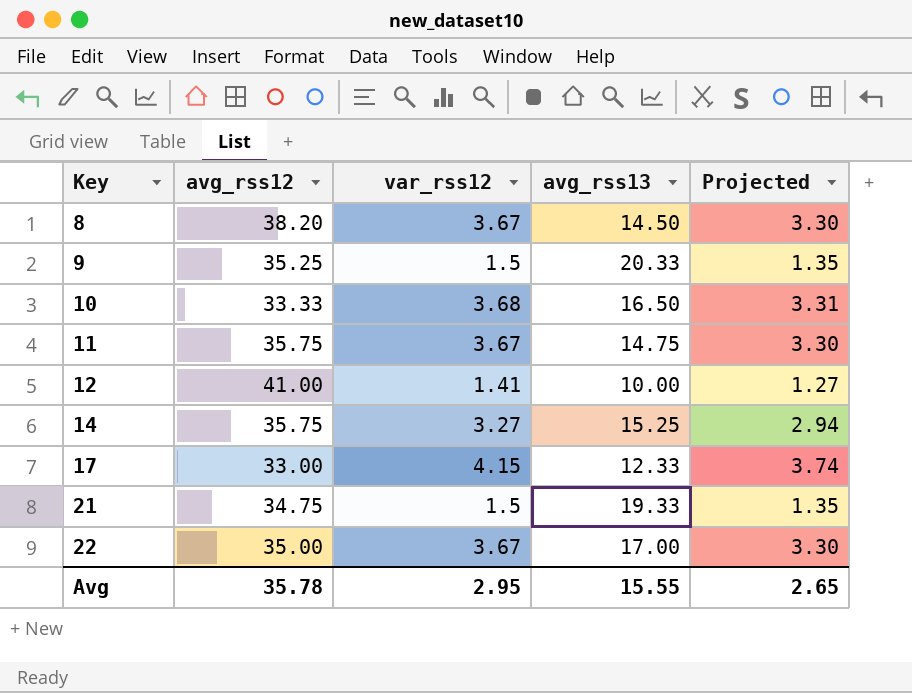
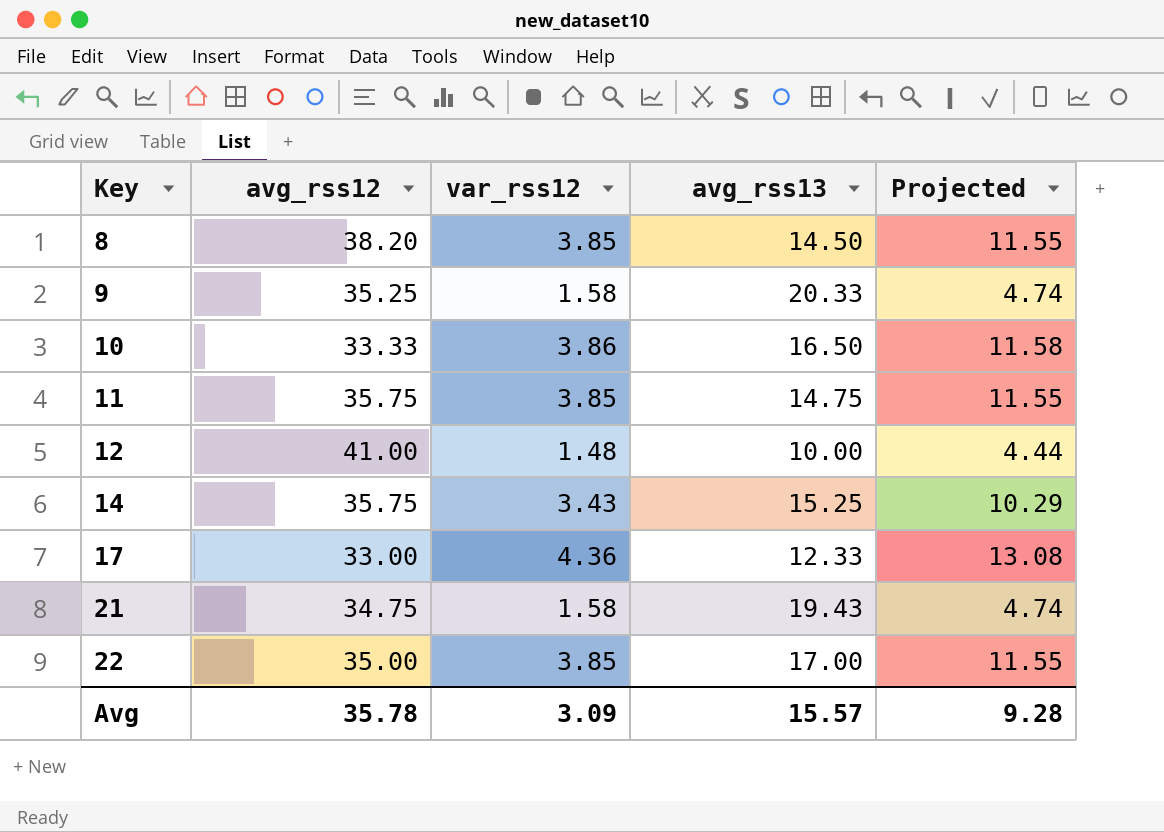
column Projected | formula: [var_rss12] * 0.9 -> [var_rss12] * 3
8 | var_rss12: 3.67 -> 3.85
9 | var_rss12: 1.5 -> 1.58
10 | var_rss12: 3.68 -> 3.86
11 | var_rss12: 3.67 -> 3.85
12 | var_rss12: 1.41 -> 1.48
14 | var_rss12: 3.27 -> 3.43
17 | var_rss12: 4.15 -> 4.36
21 | var_rss12: 1.5 -> 1.58
21 | avg_rss13: 19.33 -> 19.43
22 | var_rss12: 3.67 -> 3.85
Avg | var_rss12: 2.95 -> 3.09
Avg | avg_rss13: 15.55 -> 15.57
Avg | Projected: 2.65 -> 9.28

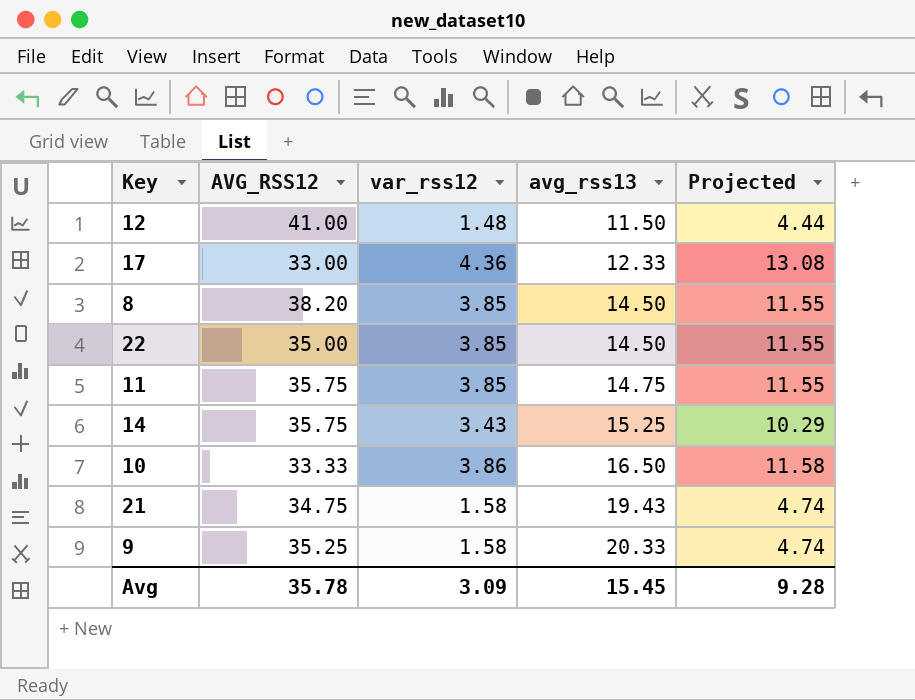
row order: Key ascending -> avg_rss13 ascending
column name: avg_rss12 -> AVG_RSS12
12 | avg_rss13: 10.00 -> 11.50
22 | avg_rss13: 17.00 -> 14.50
Avg | avg_rss13: 15.57 -> 15.45

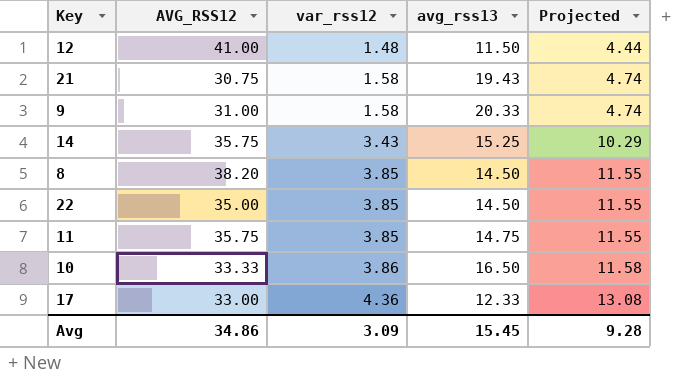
row order: avg_rss13 ascending -> var_rss12 ascending
21 | AVG_RSS12: 34.75 -> 30.75
9 | AVG_RSS12: 35.25 -> 31.00
Avg | AVG_RSS12: 35.78 -> 34.86

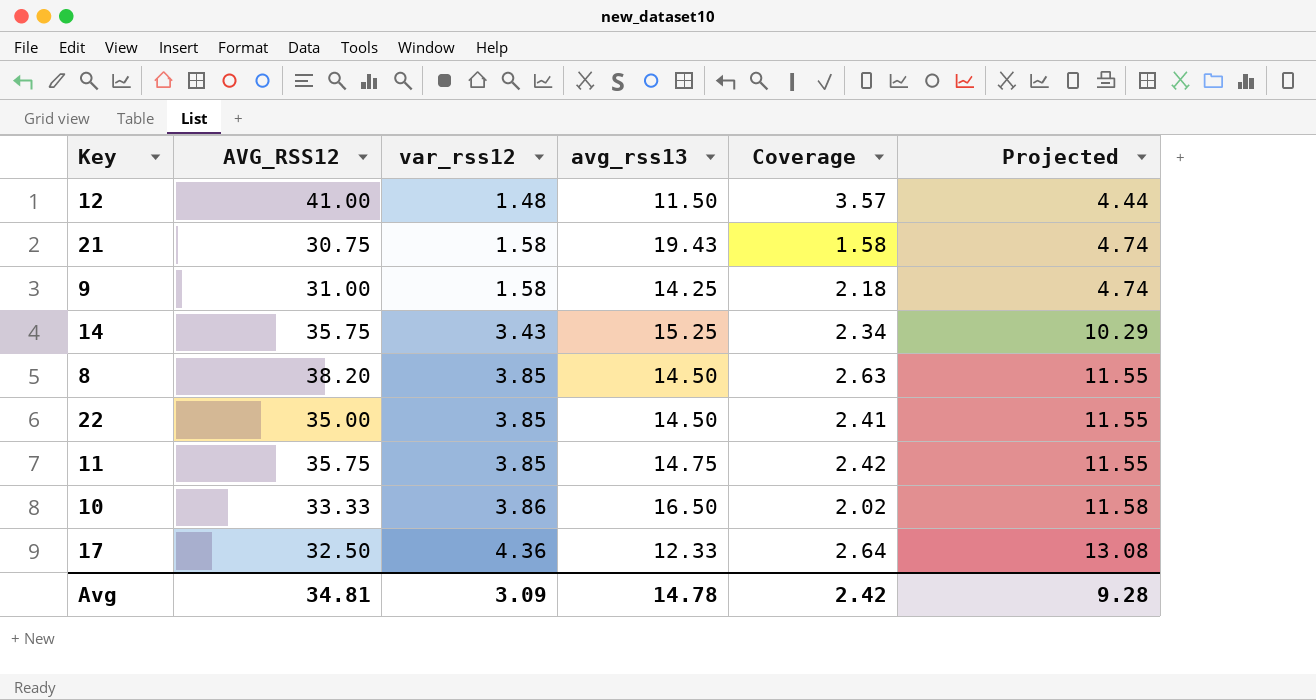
column Coverage | formula: none -> [AVG_RSS12] / [avg_rss13]
9 | avg_rss13: 20.33 -> 14.25
17 | AVG_RSS12: 33.00 -> 32.50
Avg | AVG_RSS12: 34.86 -> 34.81
Avg | avg_rss13: 15.45 -> 14.78

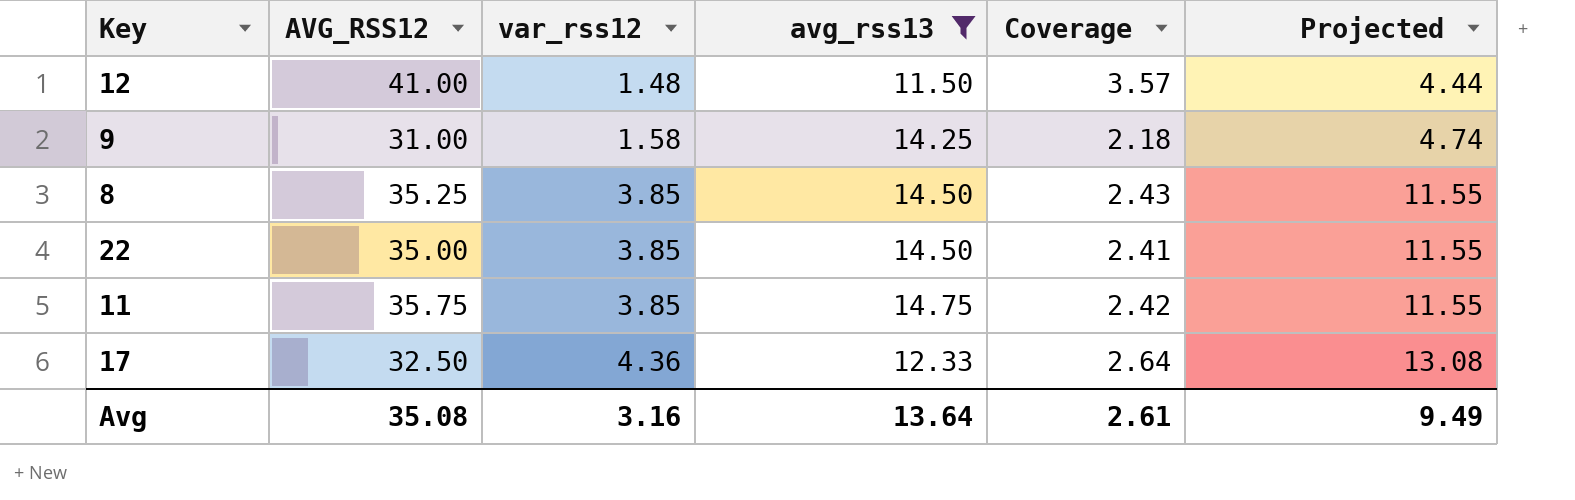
filter: none -> avg_rss13 <= 14.75
8 | AVG_RSS12: 38.20 -> 35.25
8 | Coverage: 2.63 -> 2.43
Avg | AVG_RSS12: 34.81 -> 35.08
Avg | var_rss12: 3.09 -> 3.16
Avg | avg_rss13: 14.78 -> 13.64
Avg | Coverage: 2.42 -> 2.61
Avg | Projected: 9.28 -> 9.49

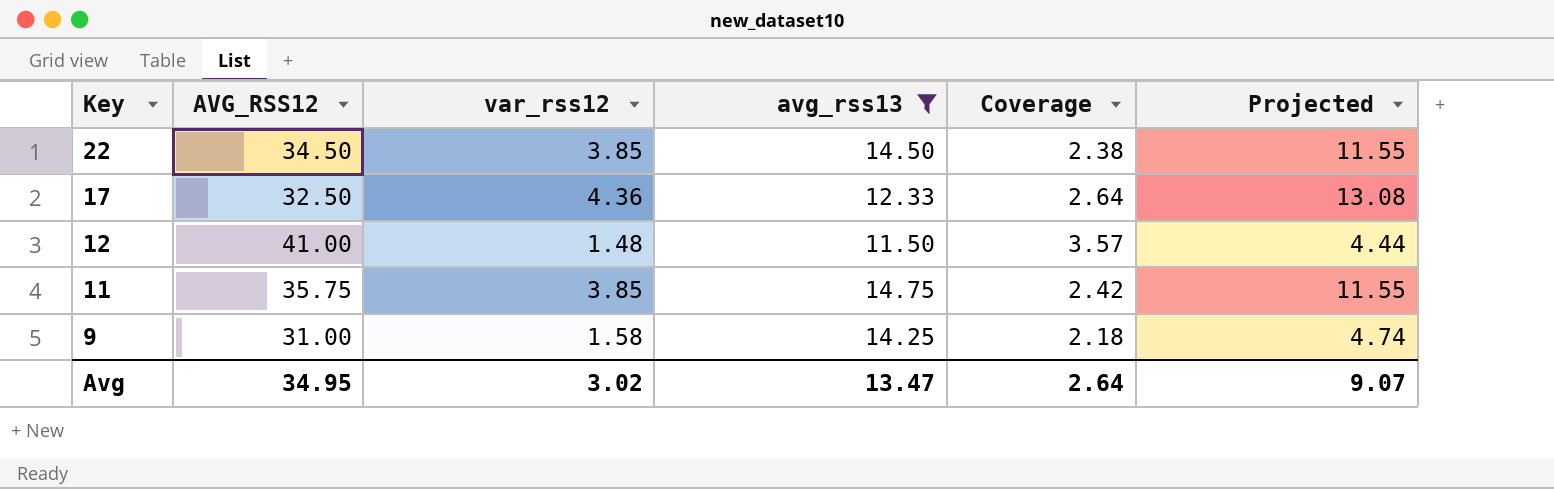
row order: var_rss12 ascending -> Key descending
row 8: 35.25 | 3.85 | 14.50 | 2.43 | 11.55 -> none
22 | AVG_RSS12: 35.00 -> 34.50
22 | Coverage: 2.41 -> 2.38
Avg | AVG_RSS12: 35.08 -> 34.95
Avg | var_rss12: 3.16 -> 3.02
Avg | avg_rss13: 13.64 -> 13.47
Avg | Coverage: 2.61 -> 2.64
Avg | Projected: 9.49 -> 9.07

